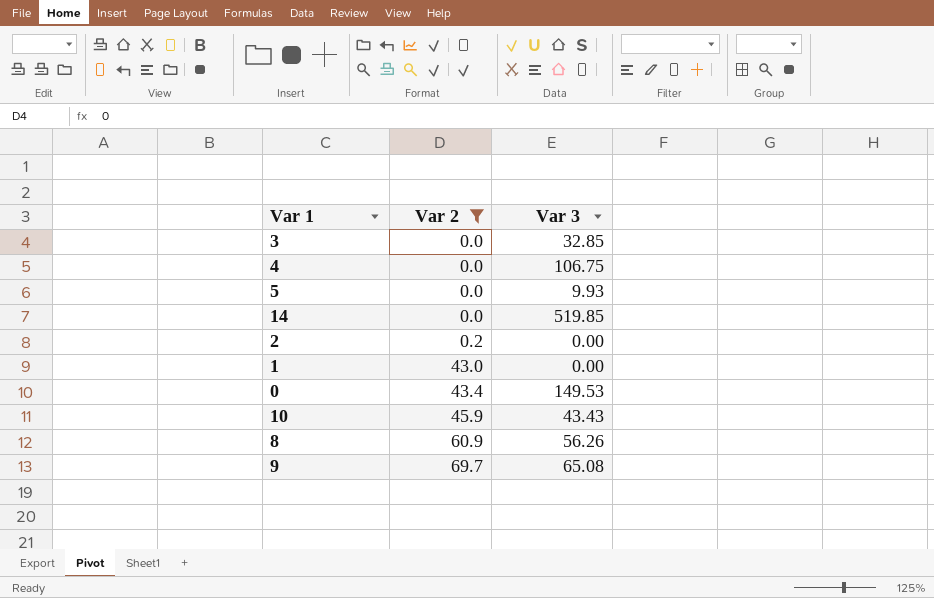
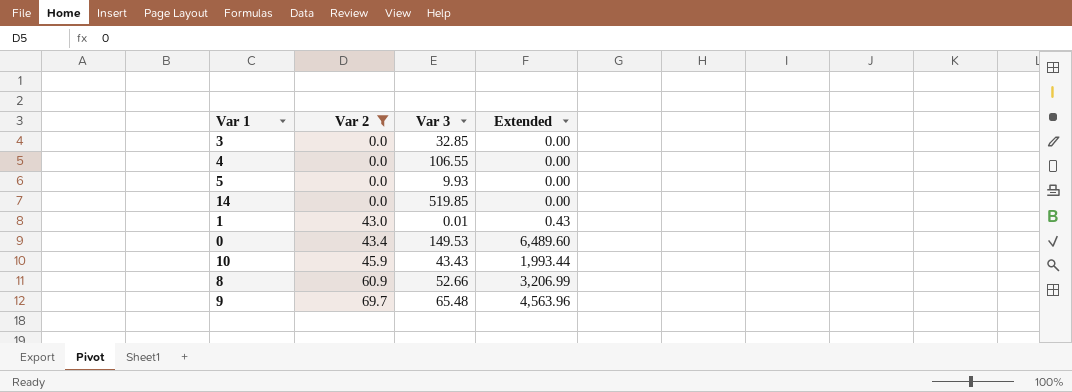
column Extended | formula: none -> [Var 2] * [Var 3]
row 2: 0.2 | 0.00 -> none
4 | Var 3: 106.75 -> 106.55
1 | Var 3: 0.00 -> 0.01
8 | Var 3: 56.26 -> 52.66
9 | Var 3: 65.08 -> 65.48

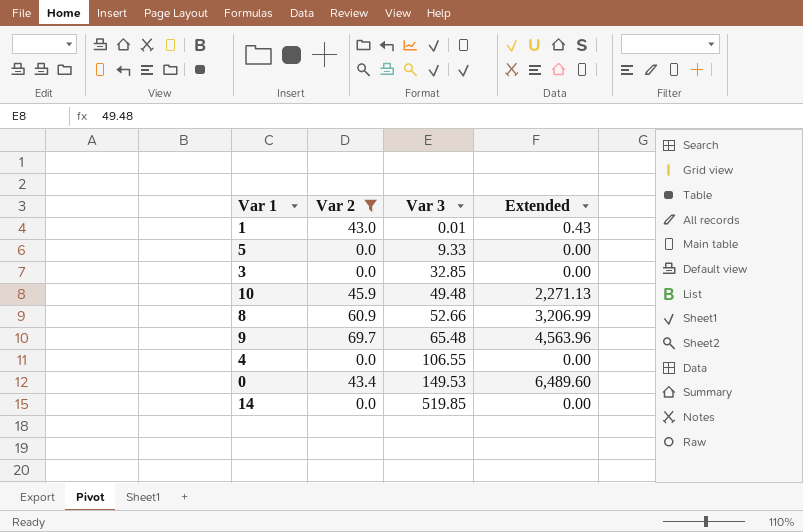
row order: Var 2 ascending -> Var 3 ascending
5 | Var 3: 9.93 -> 9.33
10 | Var 3: 43.43 -> 49.48
10 | Extended: 1,993.44 -> 2,271.13

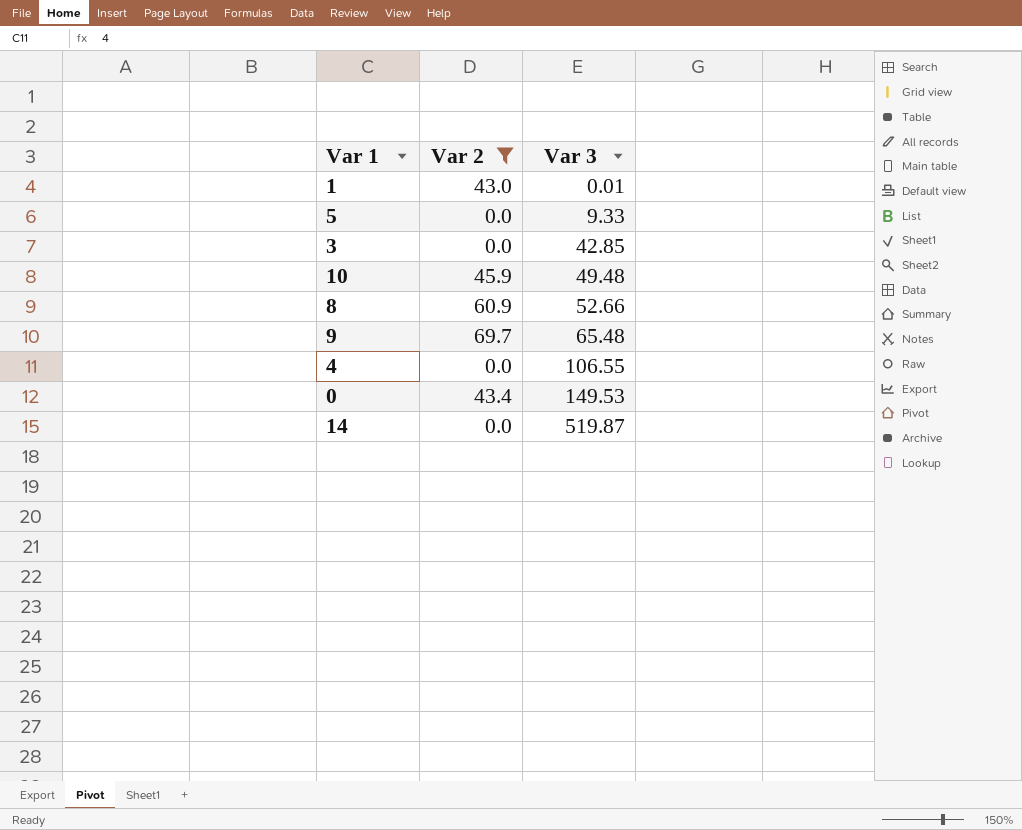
column Extended | formula: [Var 2] * [Var 3] -> none
3 | Var 3: 32.85 -> 42.85
14 | Var 3: 519.85 -> 519.87

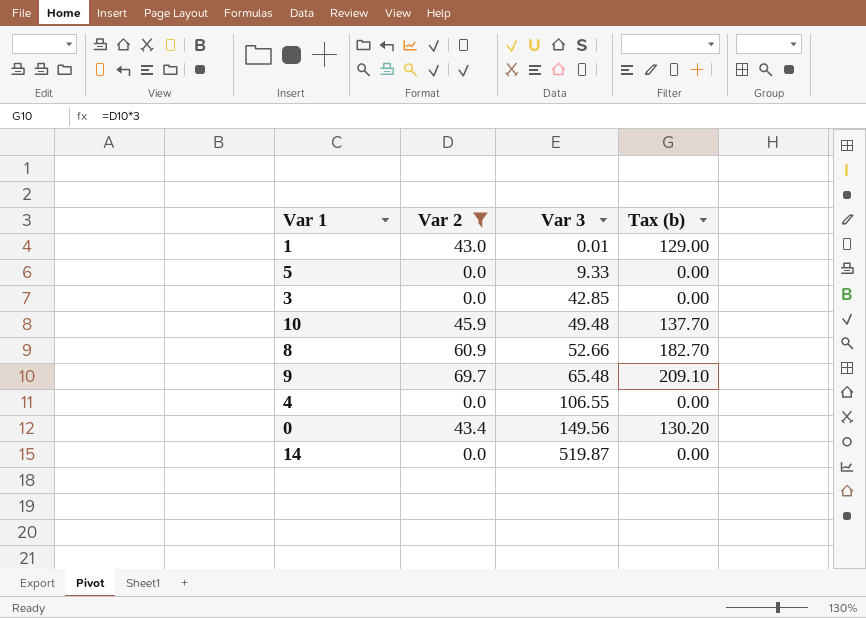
column Tax (b) | formula: none -> [Var 2] * 3
0 | Var 3: 149.53 -> 149.56

